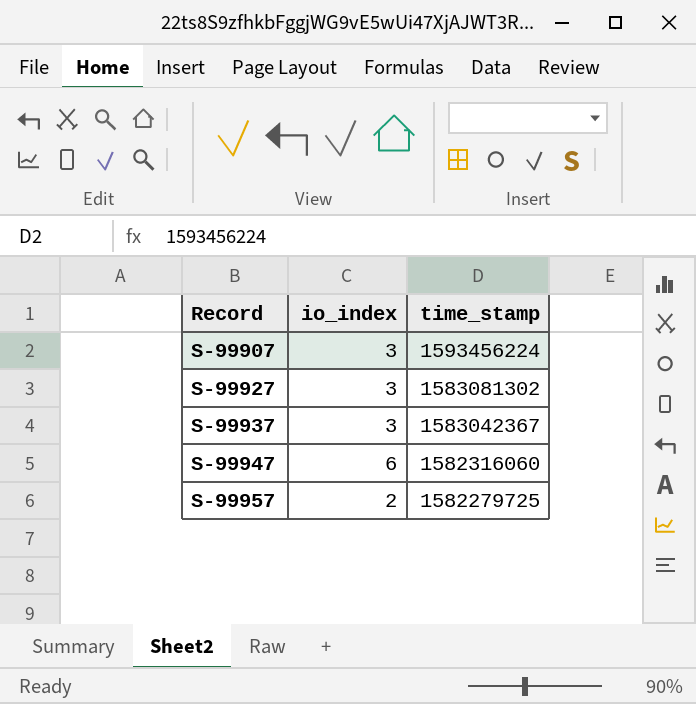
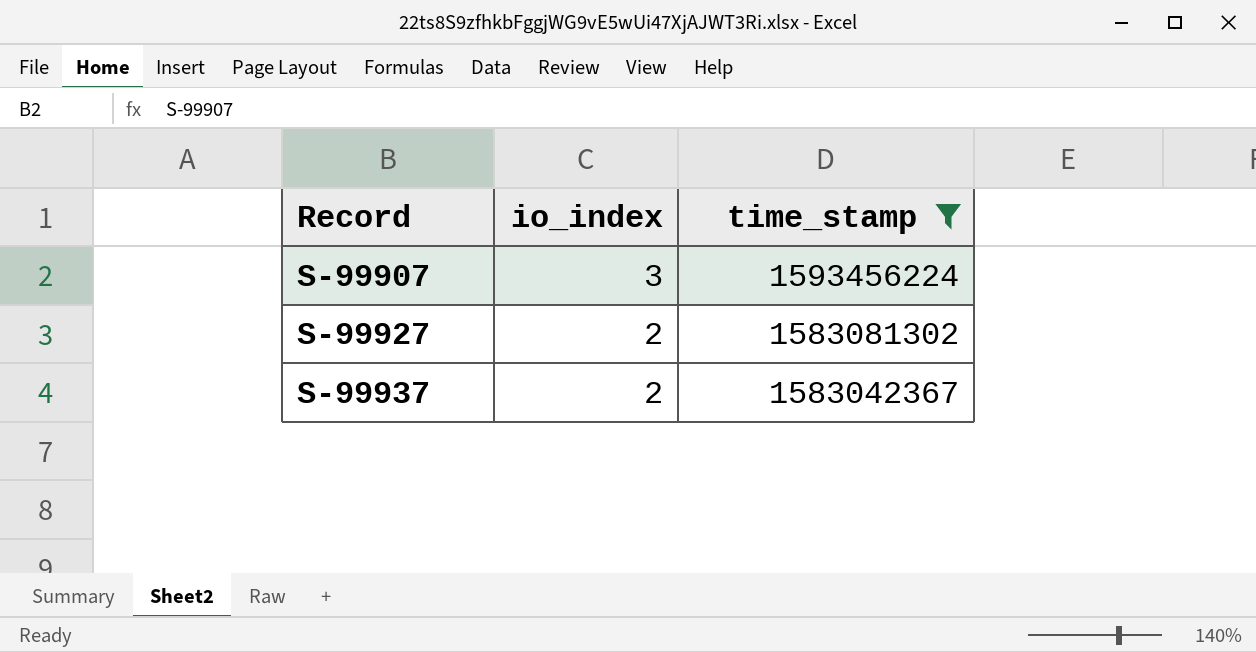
filter: none -> time_stamp >= 1583042367
S-99927 | io_index: 3 -> 2
S-99937 | io_index: 3 -> 2

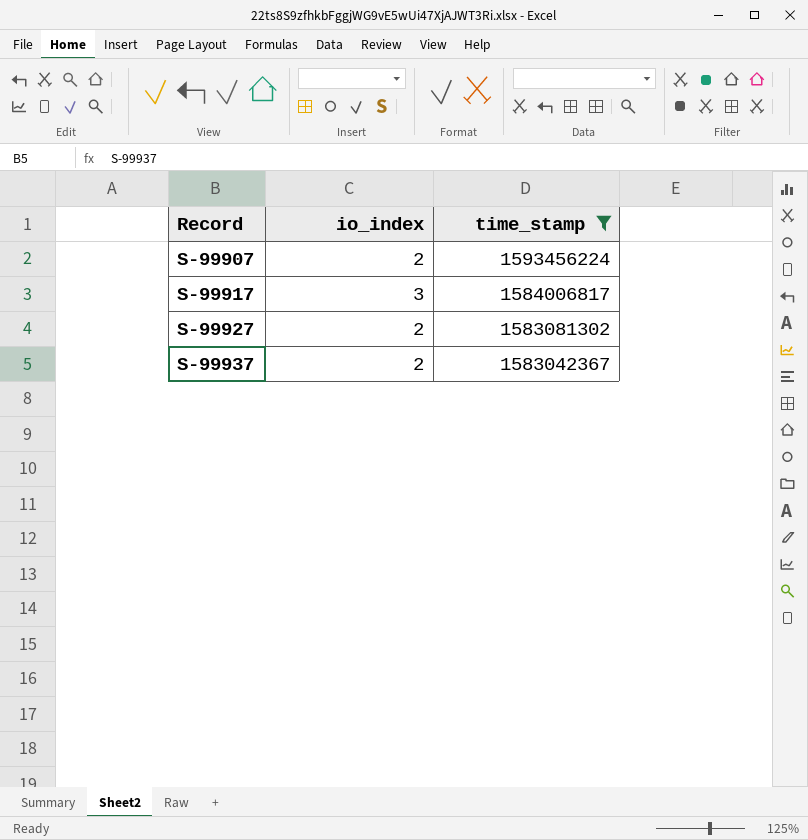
S-99907 | io_index: 3 -> 2
row S-99917: none -> 3 | 1584006817

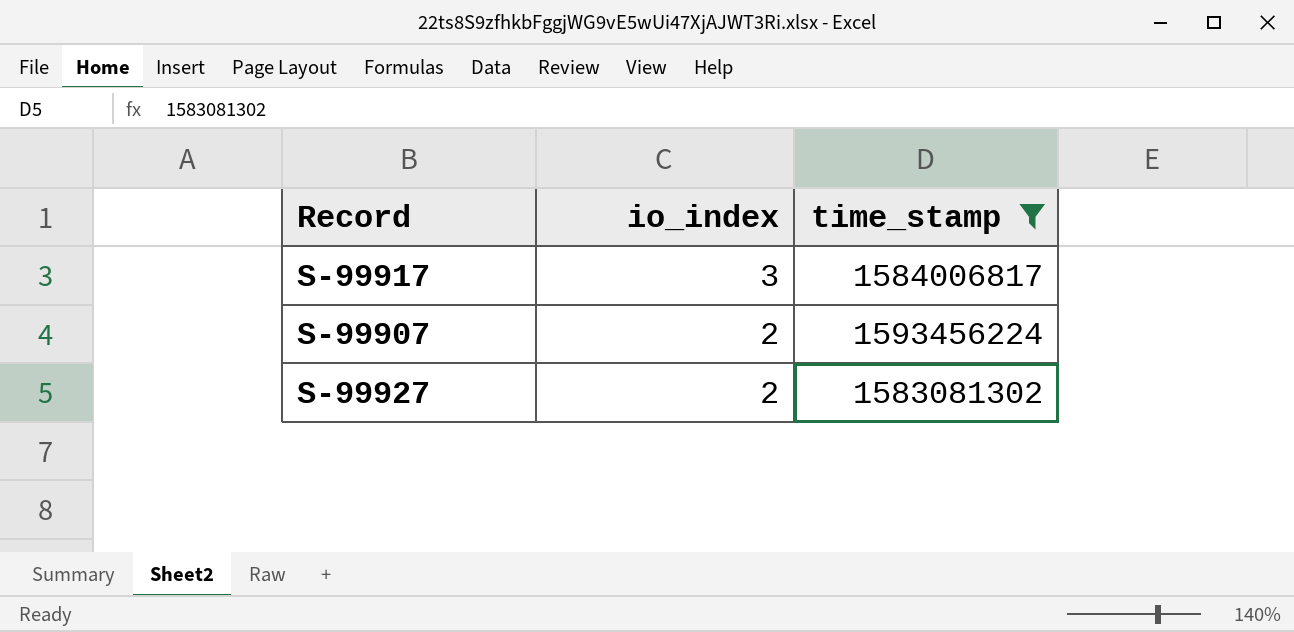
row order: Record ascending -> io_index descending
row S-99937: 2 | 1583042367 -> none

